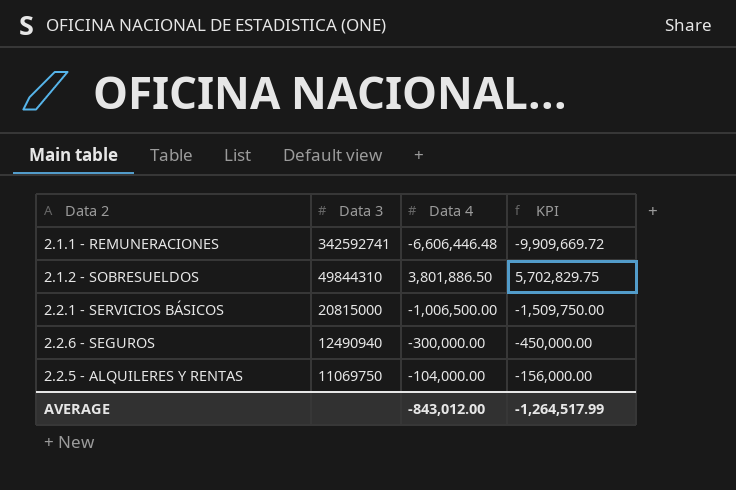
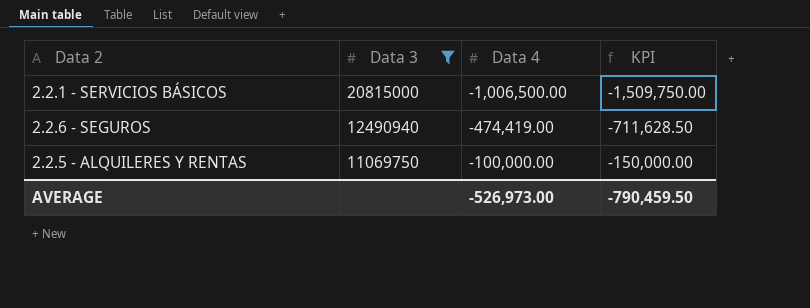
filter: none -> Data 3 <= 20815000
2.2.6 - SEGUROS | Data 4: -300,000.00 -> -474,419.00
2.2.6 - SEGUROS | KPI: -450,000.00 -> -711,628.50
2.2.5 - ALQUILERES Y RENTAS | Data 4: -104,000.00 -> -100,000.00
2.2.5 - ALQUILERES Y RENTAS | KPI: -156,000.00 -> -150,000.00
AVERAGE | Data 4: -843,012.00 -> -526,973.00
AVERAGE | KPI: -1,264,517.99 -> -790,459.50

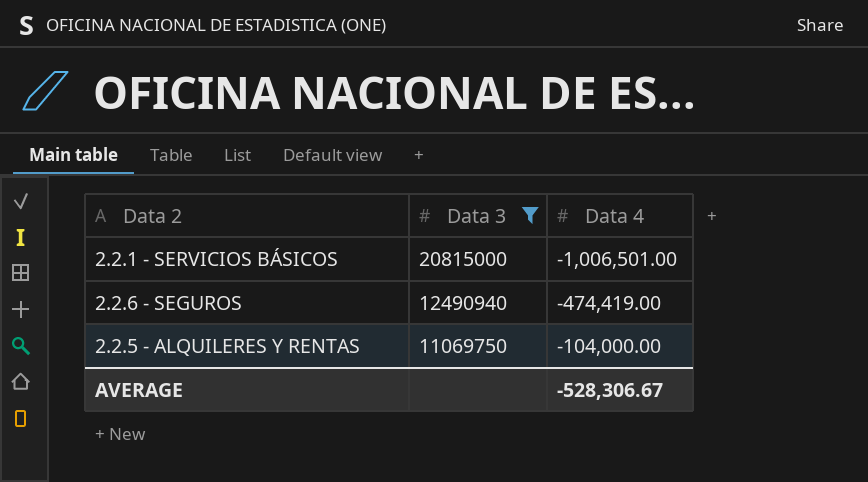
column KPI | formula: [Data 4] * 1.5 -> none
2.2.1 - SERVICIOS BÁSICOS | Data 4: -1,006,500.00 -> -1,006,501.00
2.2.5 - ALQUILERES Y RENTAS | Data 4: -100,000.00 -> -104,000.00
AVERAGE | Data 4: -526,973.00 -> -528,306.67

